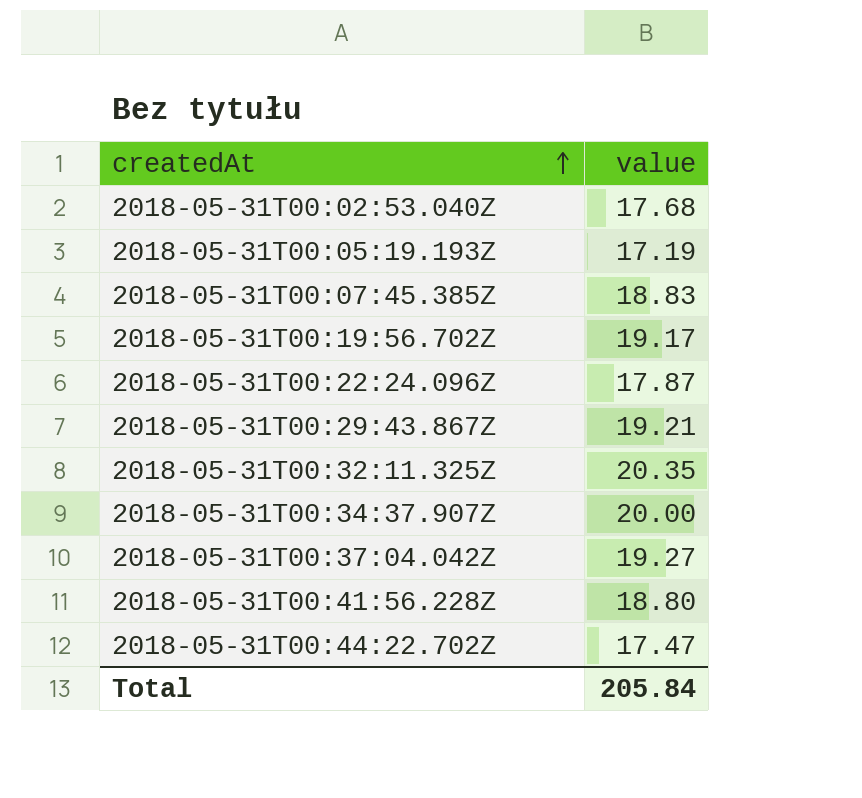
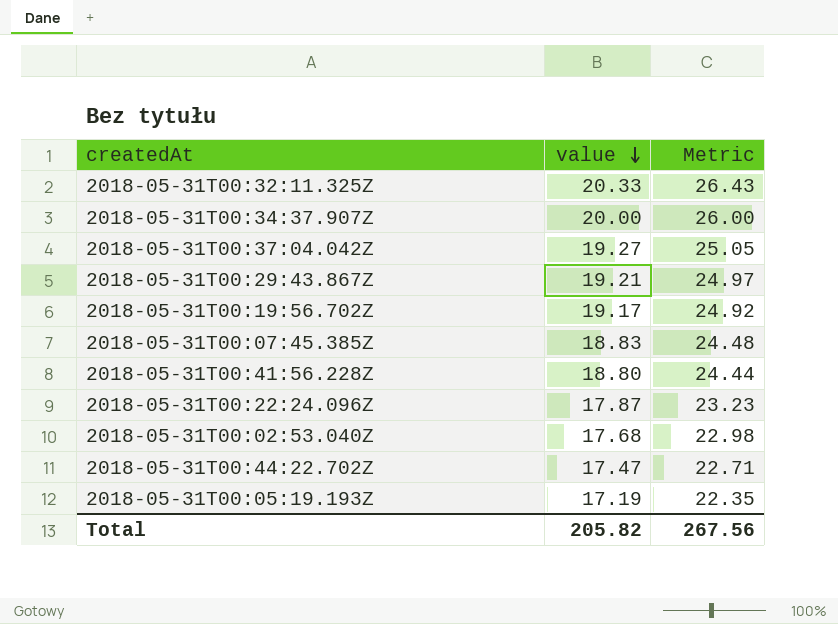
row order: createdAt ascending -> value descending
column Metric | formula: none -> [value] * 1.3
2018-05-31T00:32:11.325Z | value: 20.35 -> 20.33
Total | value: 205.84 -> 205.82

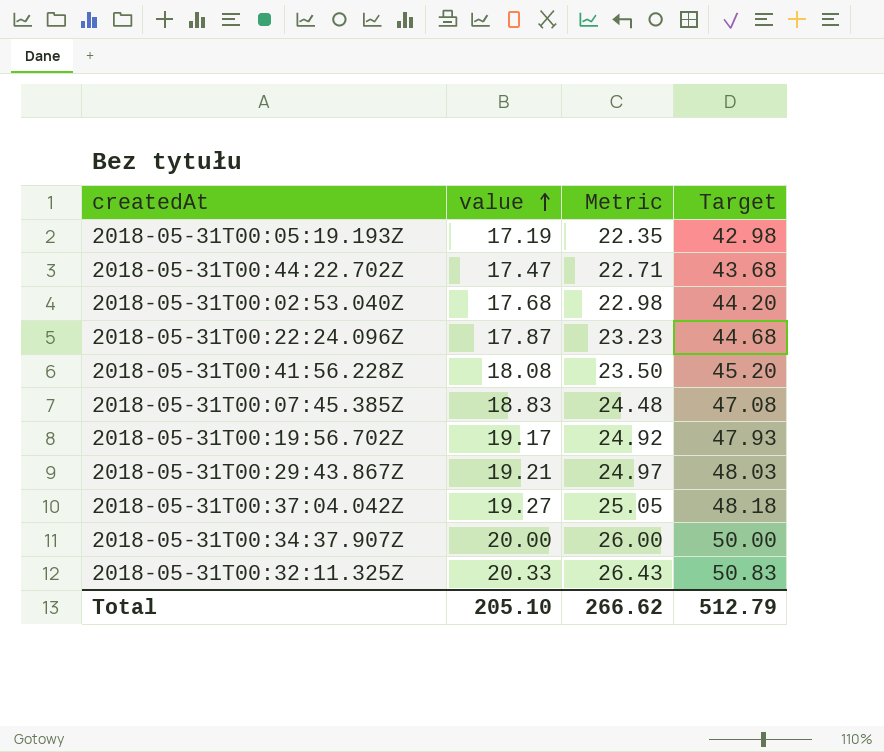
row order: value descending -> value ascending
column Target | formula: none -> [value] * 2.5
2018-05-31T00:41:56.228Z | value: 18.80 -> 18.08
2018-05-31T00:41:56.228Z | Metric: 24.44 -> 23.50
Total | value: 205.82 -> 205.10
Total | Metric: 267.56 -> 266.62

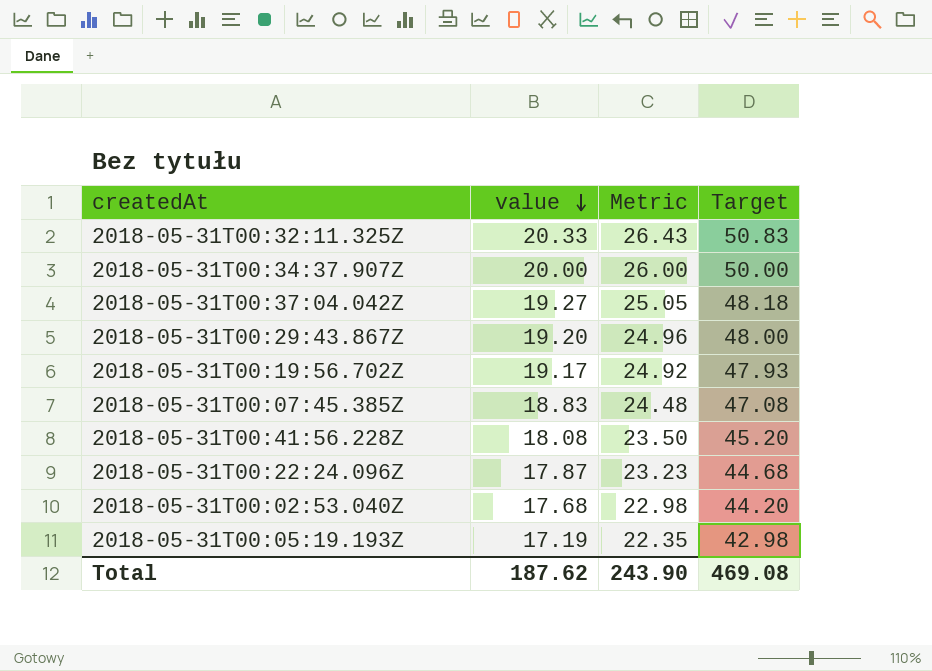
row order: value ascending -> value descending
row 2018-05-31T00:44:22.702Z: 17.47 | 22.71 | 43.68 -> none
2018-05-31T00:29:43.867Z | value: 19.21 -> 19.20
2018-05-31T00:29:43.867Z | Metric: 24.97 -> 24.96
2018-05-31T00:29:43.867Z | Target: 48.03 -> 48.00
Total | value: 205.10 -> 187.62
Total | Metric: 266.62 -> 243.90
Total | Target: 512.79 -> 469.08

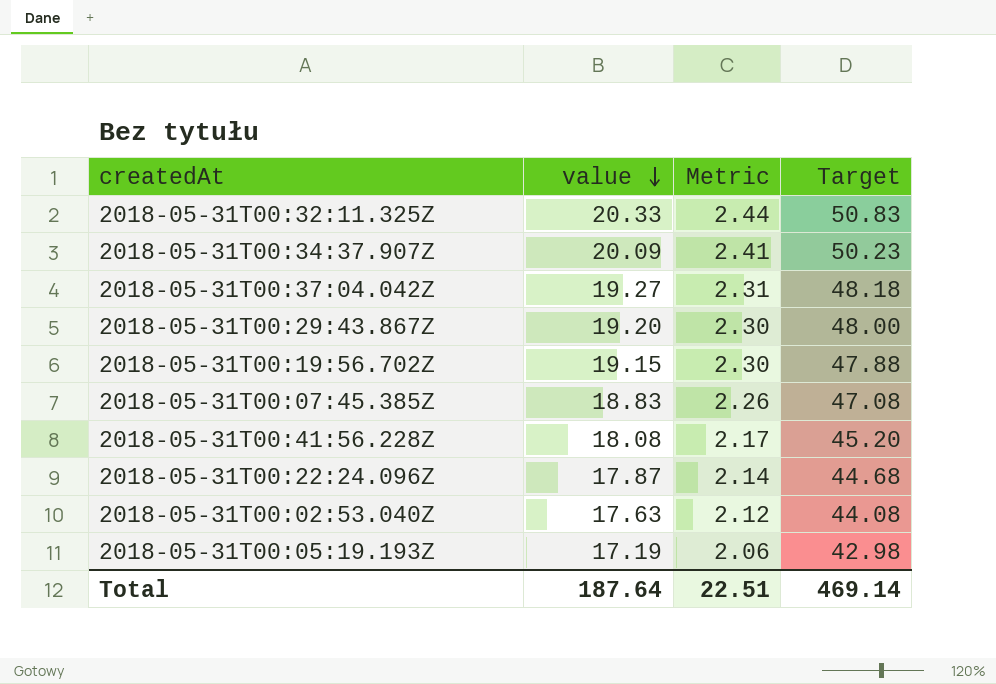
column Metric | formula: [value] * 1.3 -> [value] * 0.12
2018-05-31T00:34:37.907Z | value: 20.00 -> 20.09
2018-05-31T00:34:37.907Z | Target: 50.00 -> 50.23
2018-05-31T00:19:56.702Z | value: 19.17 -> 19.15
2018-05-31T00:19:56.702Z | Target: 47.93 -> 47.88
2018-05-31T00:02:53.040Z | value: 17.68 -> 17.63
2018-05-31T00:02:53.040Z | Target: 44.20 -> 44.08
Total | value: 187.62 -> 187.64
Total | Metric: 243.90 -> 22.51
Total | Target: 469.08 -> 469.14

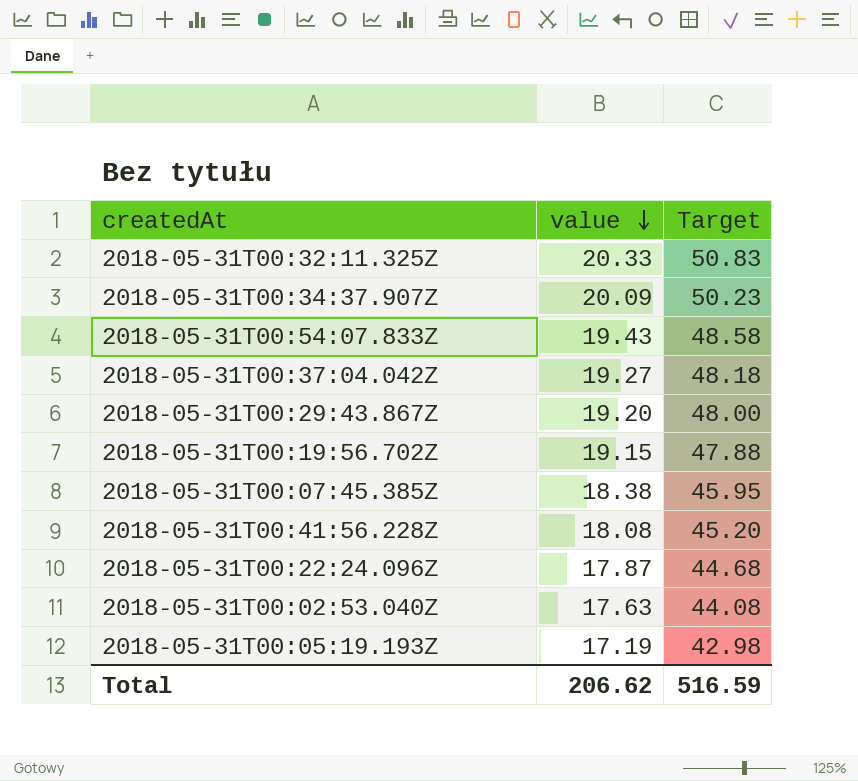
column Metric | formula: [value] * 0.12 -> none
row 2018-05-31T00:54:07.833Z: none -> 19.43 | 48.58
2018-05-31T00:07:45.385Z | value: 18.83 -> 18.38
2018-05-31T00:07:45.385Z | Target: 47.08 -> 45.95
Total | value: 187.64 -> 206.62
Total | Target: 469.14 -> 516.59

